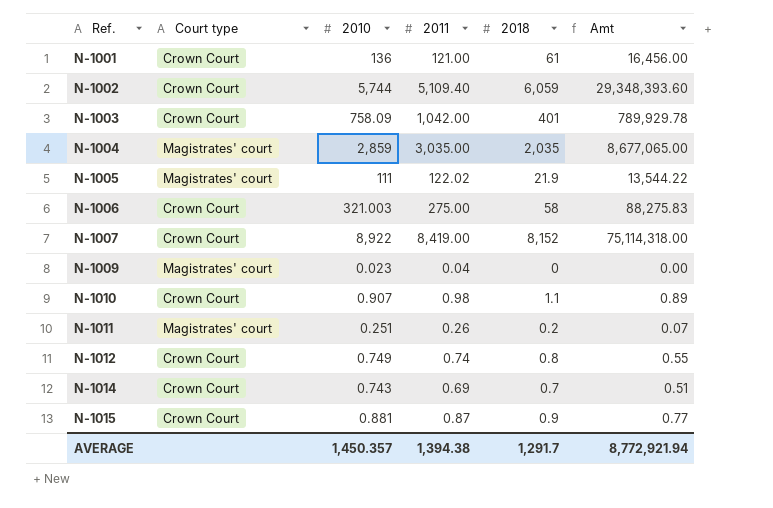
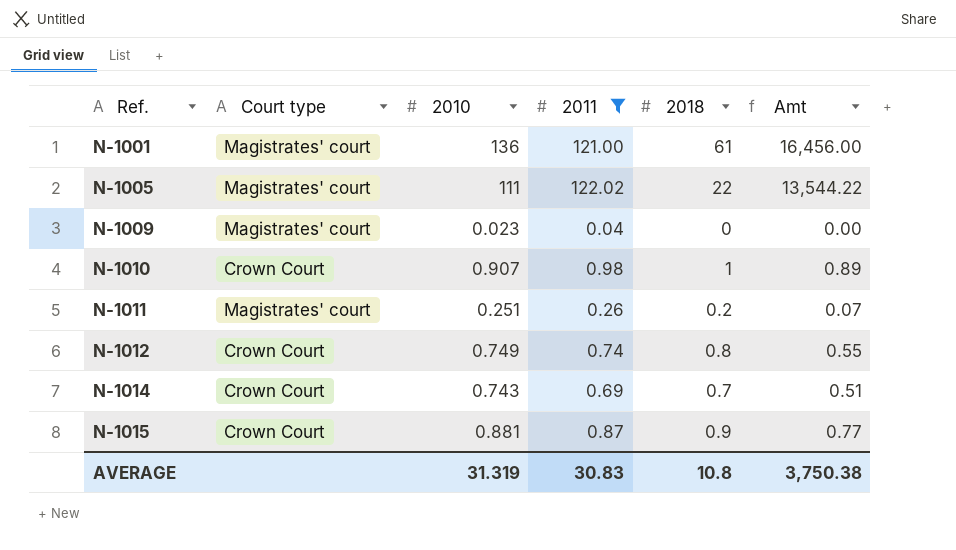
filter: none -> 2011 <= 122.02
N-1001 | Court type: Crown Court -> Magistrates' court
N-1005 | 2018: 21.9 -> 22
N-1010 | 2018: 1.1 -> 1
AVERAGE | 2010: 1,450.357 -> 31.319
AVERAGE | 2011: 1,394.38 -> 30.83
AVERAGE | 2018: 1,291.7 -> 10.8
AVERAGE | Amt: 8,772,921.94 -> 3,750.38

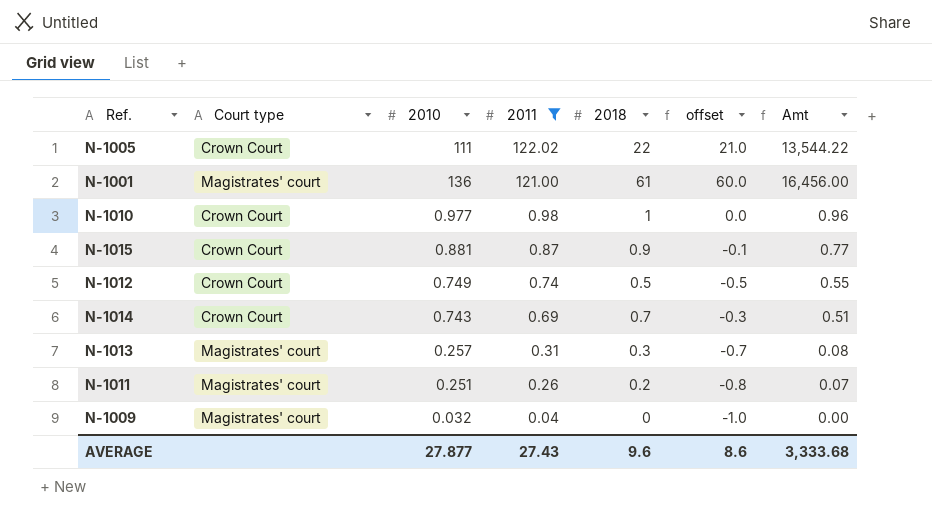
row order: Ref. ascending -> 2011 descending
column offset | formula: none -> [2018] - 1
N-1005 | Court type: Magistrates' court -> Crown Court
N-1010 | 2010: 0.907 -> 0.977
N-1010 | Amt: 0.89 -> 0.96
N-1012 | 2018: 0.8 -> 0.5
row N-1013: none -> Magistrates' court | 0.257 | 0.31 | 0.3 | -0.7 | 0.08
N-1009 | 2010: 0.023 -> 0.032
AVERAGE | 2010: 31.319 -> 27.877
AVERAGE | 2011: 30.83 -> 27.43
AVERAGE | 2018: 10.8 -> 9.6
AVERAGE | Amt: 3,750.38 -> 3,333.68

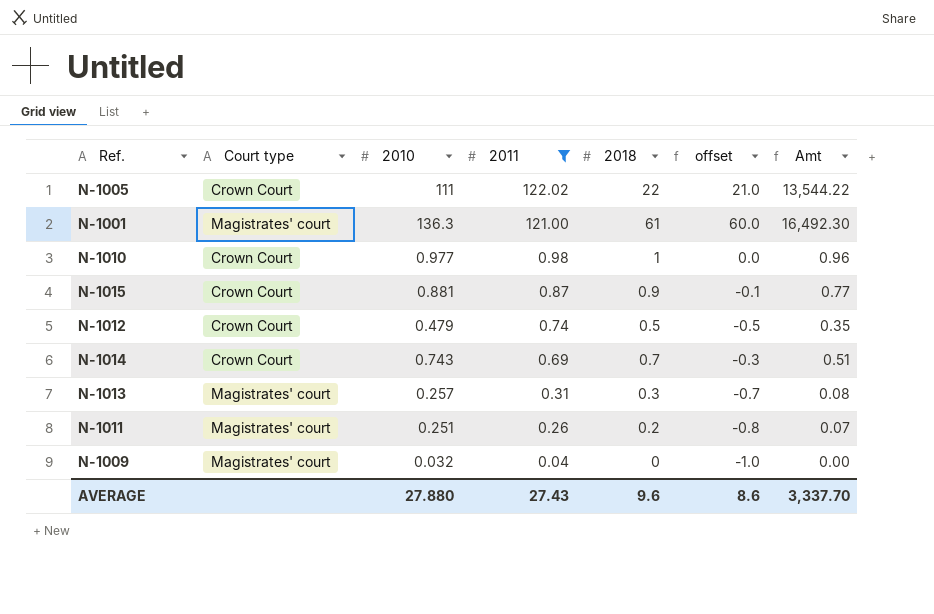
N-1001 | 2010: 136 -> 136.3
N-1001 | Amt: 16,456.00 -> 16,492.30
N-1012 | 2010: 0.749 -> 0.479
N-1012 | Amt: 0.55 -> 0.35
AVERAGE | 2010: 27.877 -> 27.880
AVERAGE | Amt: 3,333.68 -> 3,337.70

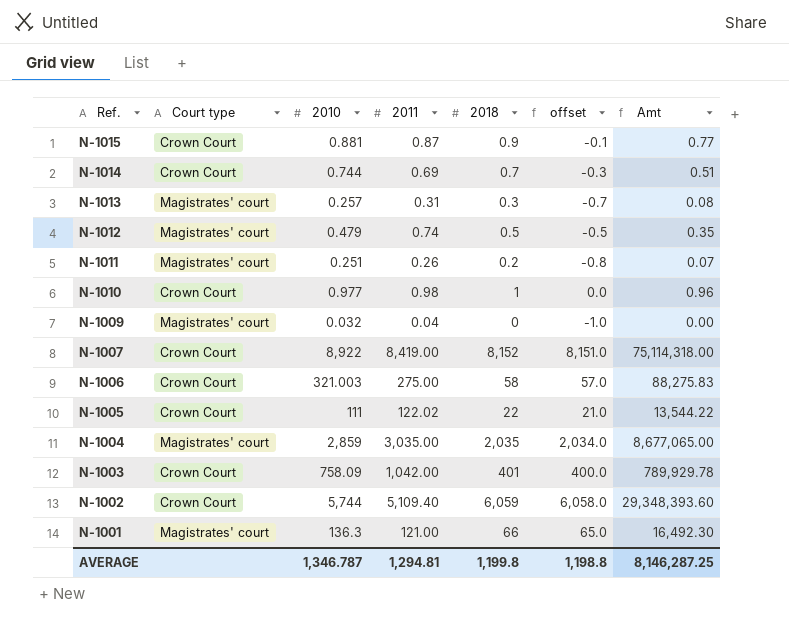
filter: 2011 <= 122.02 -> none
row order: 2011 descending -> Ref. descending
N-1014 | 2010: 0.743 -> 0.744
N-1012 | Court type: Crown Court -> Magistrates' court
N-1001 | 2018: 61 -> 66
N-1001 | offset: 60.0 -> 65.0
AVERAGE | 2010: 27.880 -> 1,346.787
AVERAGE | 2011: 27.43 -> 1,294.81
AVERAGE | 2018: 9.6 -> 1,199.8
AVERAGE | offset: 8.6 -> 1,198.8
AVERAGE | Amt: 3,337.70 -> 8,146,287.25

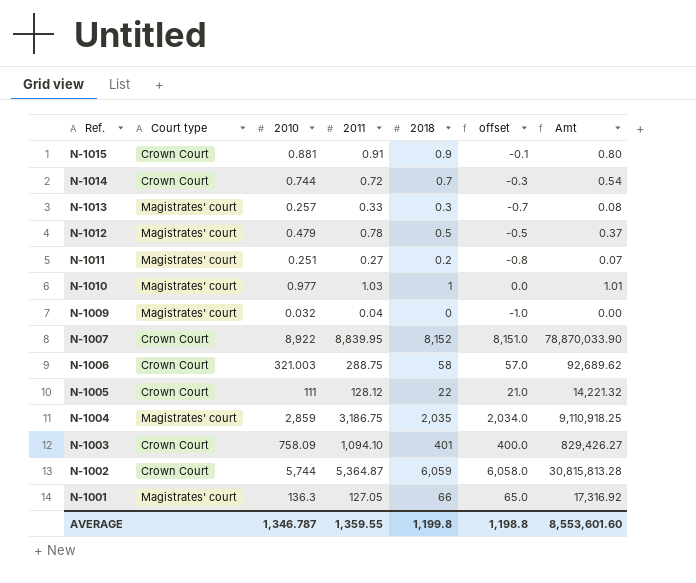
N-1015 | 2011: 0.87 -> 0.91
N-1015 | Amt: 0.77 -> 0.80
N-1014 | 2011: 0.69 -> 0.72
N-1014 | Amt: 0.51 -> 0.54
N-1013 | 2011: 0.31 -> 0.33
N-1012 | 2011: 0.74 -> 0.78
N-1012 | Amt: 0.35 -> 0.37
N-1011 | 2011: 0.26 -> 0.27
N-1010 | Court type: Crown Court -> Magistrates' court
N-1010 | 2011: 0.98 -> 1.03
N-1010 | Amt: 0.96 -> 1.01
N-1007 | 2011: 8,419.00 -> 8,839.95
N-1007 | Amt: 75,114,318.00 -> 78,870,033.90
N-1006 | 2011: 275.00 -> 288.75
N-1006 | Amt: 88,275.83 -> 92,689.62
N-1005 | 2011: 122.02 -> 128.12
N-1005 | Amt: 13,544.22 -> 14,221.32
N-1004 | 2011: 3,035.00 -> 3,186.75
N-1004 | Amt: 8,677,065.00 -> 9,110,918.25
N-1003 | 2011: 1,042.00 -> 1,094.10
N-1003 | Amt: 789,929.78 -> 829,426.27
N-1002 | 2011: 5,109.40 -> 5,364.87
N-1002 | Amt: 29,348,393.60 -> 30,815,813.28
N-1001 | 2011: 121.00 -> 127.05
N-1001 | Amt: 16,492.30 -> 17,316.92
AVERAGE | 2011: 1,294.81 -> 1,359.55
AVERAGE | Amt: 8,146,287.25 -> 8,553,601.60

